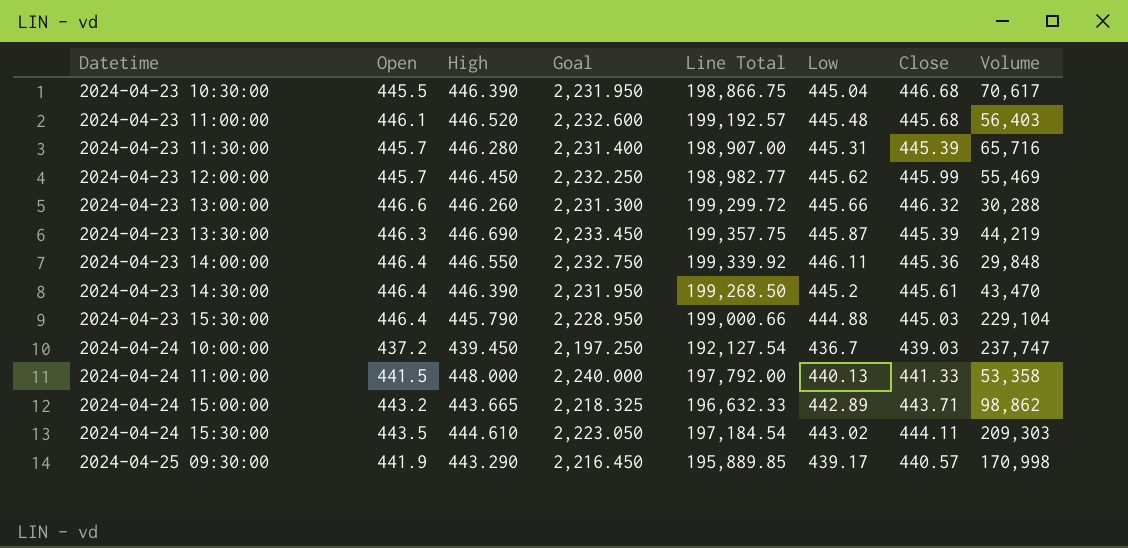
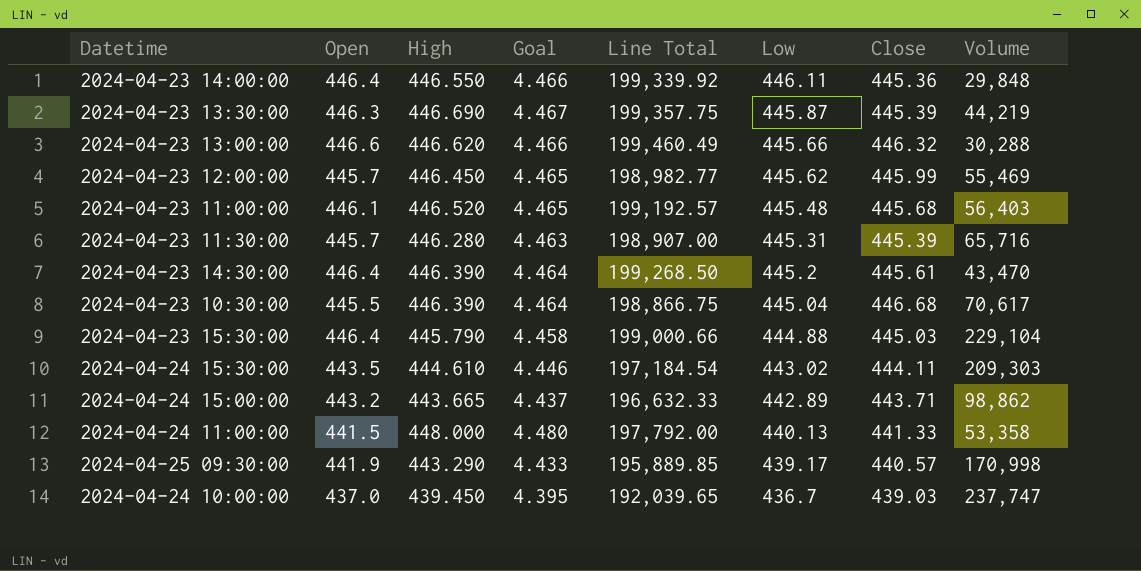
row order: Datetime ascending -> Low descending
column Goal | formula: [High] * 5 -> [High] * 0.01
2024-04-23 13:00:00 | High: 446.260 -> 446.620
2024-04-23 13:00:00 | Line Total: 199,299.72 -> 199,460.49
2024-04-24 10:00:00 | Open: 437.2 -> 437.0
2024-04-24 10:00:00 | Line Total: 192,127.54 -> 192,039.65

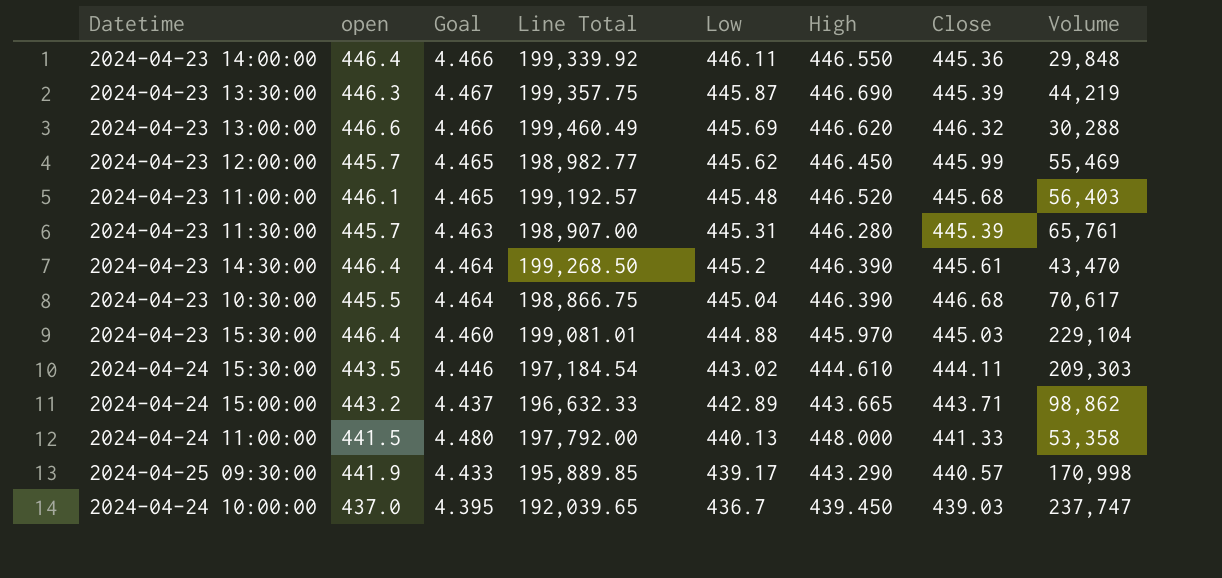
column name: Open -> open
column High | position: 3 -> 6
2024-04-23 13:00:00 | Low: 445.66 -> 445.69
2024-04-23 11:30:00 | Volume: 65,716 -> 65,761
2024-04-23 15:30:00 | Goal: 4.458 -> 4.460
2024-04-23 15:30:00 | Line Total: 199,000.66 -> 199,081.01
2024-04-23 15:30:00 | High: 445.790 -> 445.970

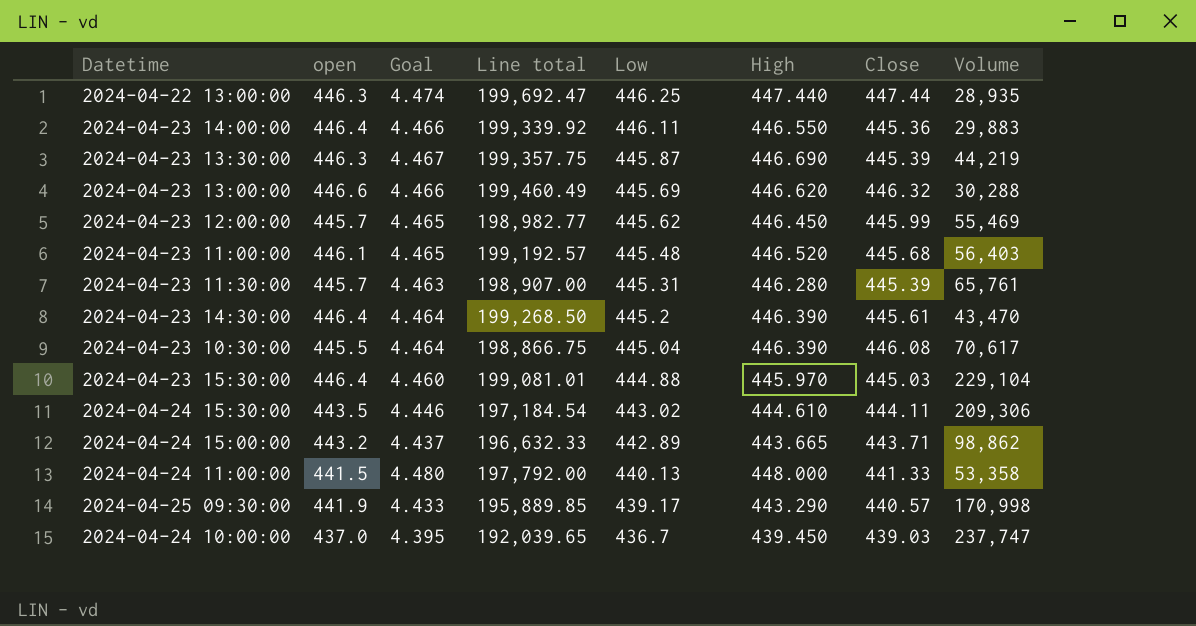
column name: Line Total -> Line total
row 2024-04-22 13:00:00: none -> 446.3 | 4.474 | 199,692.47 | 446.25 | 447.440 | 447.44 | 28,935
2024-04-23 14:00:00 | Volume: 29,848 -> 29,883
2024-04-23 10:30:00 | Close: 446.68 -> 446.08
2024-04-24 15:30:00 | Volume: 209,303 -> 209,306

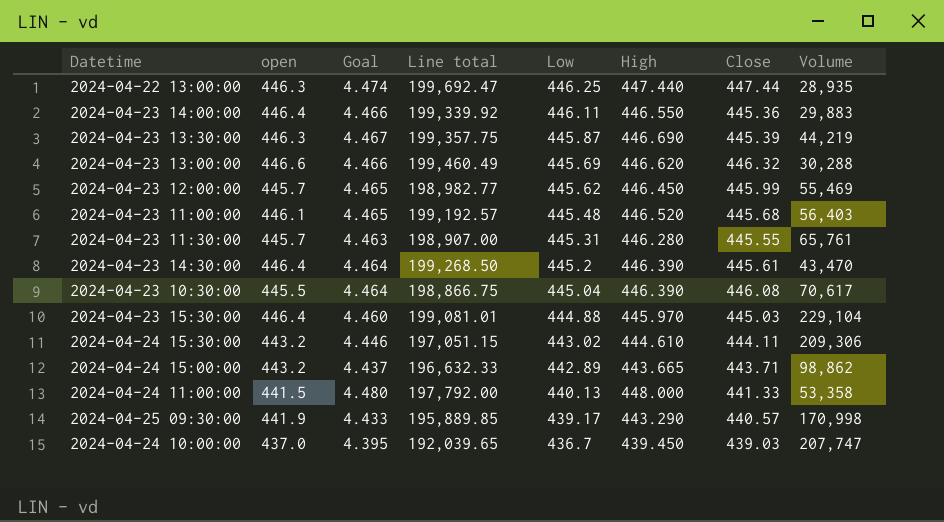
2024-04-23 11:30:00 | Close: 445.39 -> 445.55
2024-04-24 15:30:00 | open: 443.5 -> 443.2
2024-04-24 15:30:00 | Line total: 197,184.54 -> 197,051.15
2024-04-24 10:00:00 | Volume: 237,747 -> 207,747

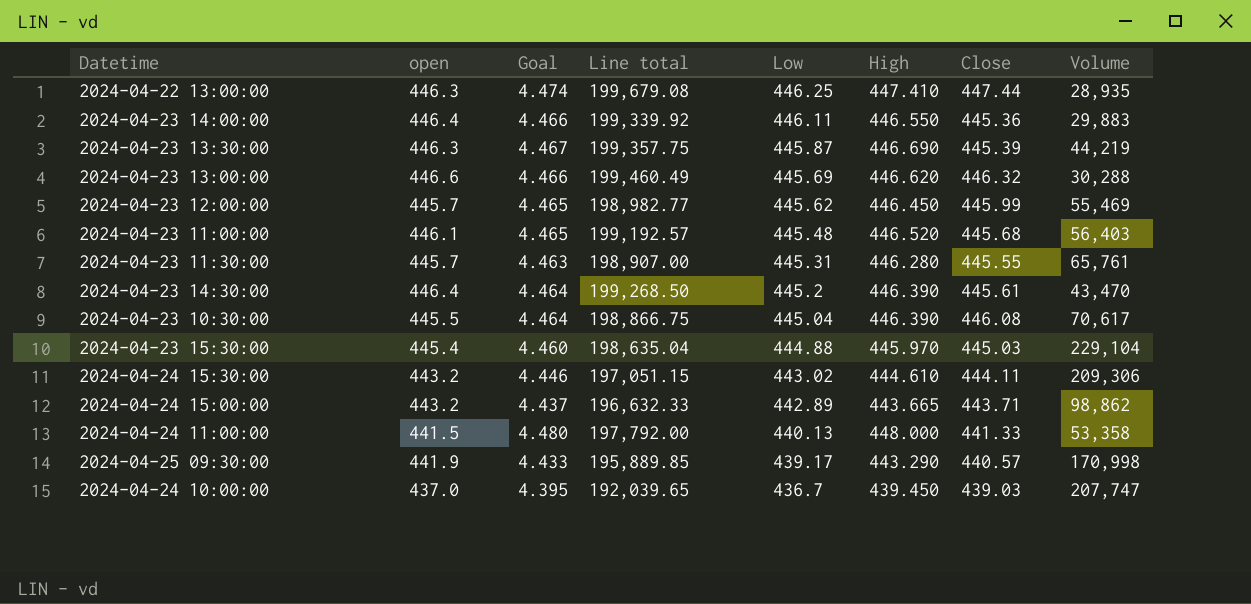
2024-04-22 13:00:00 | Line total: 199,692.47 -> 199,679.08
2024-04-22 13:00:00 | High: 447.440 -> 447.410
2024-04-23 15:30:00 | open: 446.4 -> 445.4
2024-04-23 15:30:00 | Line total: 199,081.01 -> 198,635.04

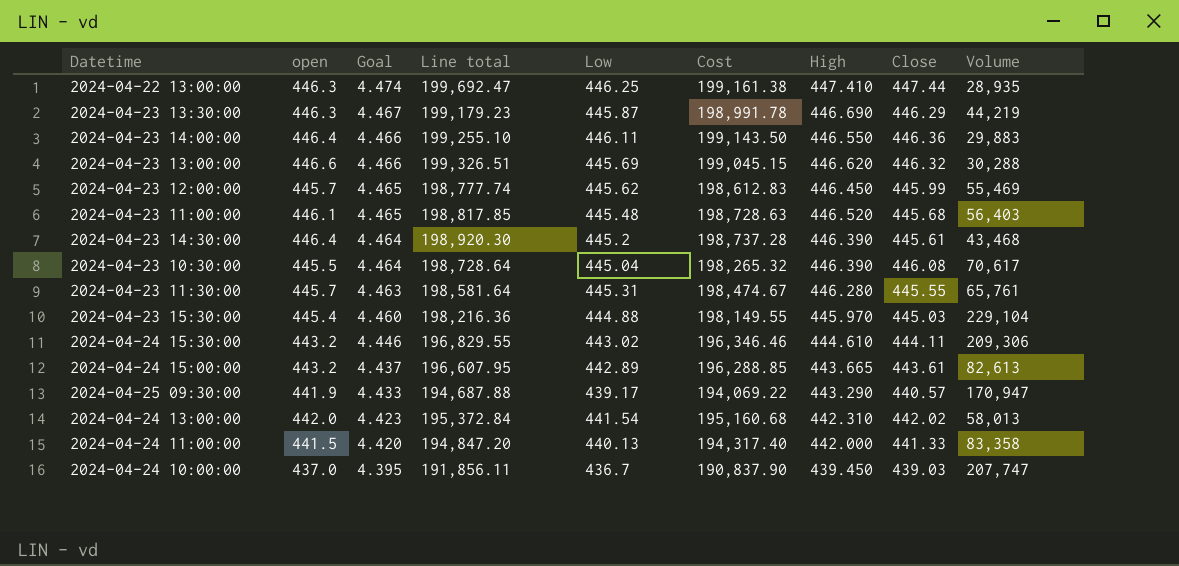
row order: Low descending -> Goal descending
column Line total | formula: [open] * [High] -> [open] * [Close]
column Cost | formula: none -> [open] * [Low]
2024-04-23 13:30:00 | Close: 445.39 -> 446.29
2024-04-23 14:00:00 | Close: 445.36 -> 446.36
2024-04-23 14:30:00 | Volume: 43,470 -> 43,468
2024-04-24 15:00:00 | Close: 443.71 -> 443.61
2024-04-24 15:00:00 | Volume: 98,862 -> 82,613
2024-04-25 09:30:00 | Volume: 170,998 -> 170,947
row 2024-04-24 13:00:00: none -> 442.0 | 4.423 | 195,372.84 | 441.54 | 195,160.68 | 442.310 | 442.02 | 58,013
2024-04-24 11:00:00 | Goal: 4.480 -> 4.420
2024-04-24 11:00:00 | High: 448.000 -> 442.000
2024-04-24 11:00:00 | Volume: 53,358 -> 83,358

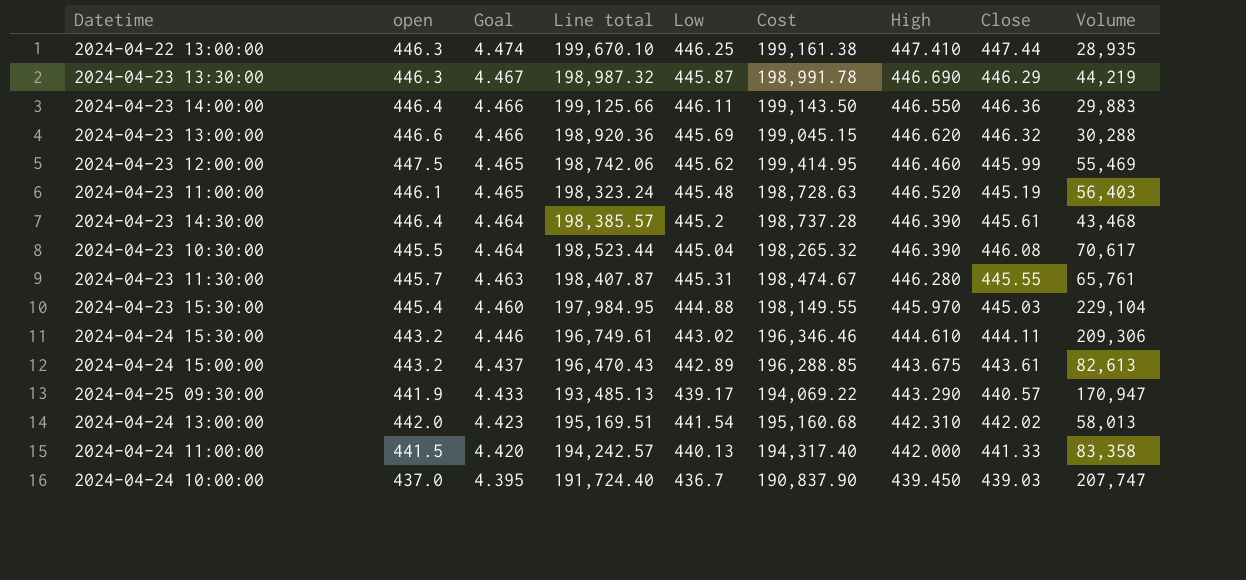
column Line total | formula: [open] * [Close] -> [Low] * [Close]
2024-04-23 12:00:00 | open: 445.7 -> 447.5
2024-04-23 12:00:00 | Cost: 198,612.83 -> 199,414.95
2024-04-23 12:00:00 | High: 446.450 -> 446.460
2024-04-23 11:00:00 | Close: 445.68 -> 445.19
2024-04-24 15:00:00 | High: 443.665 -> 443.675

